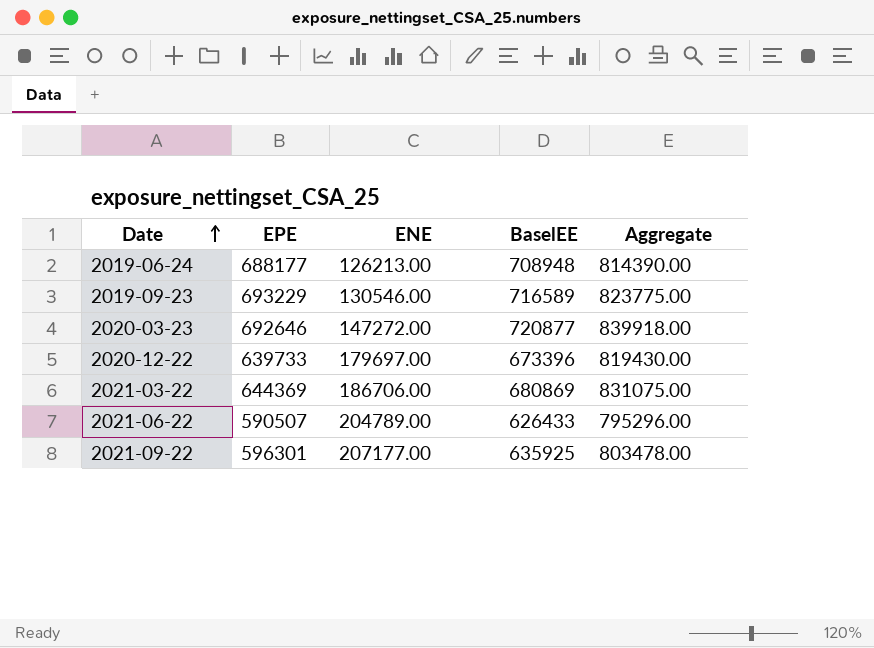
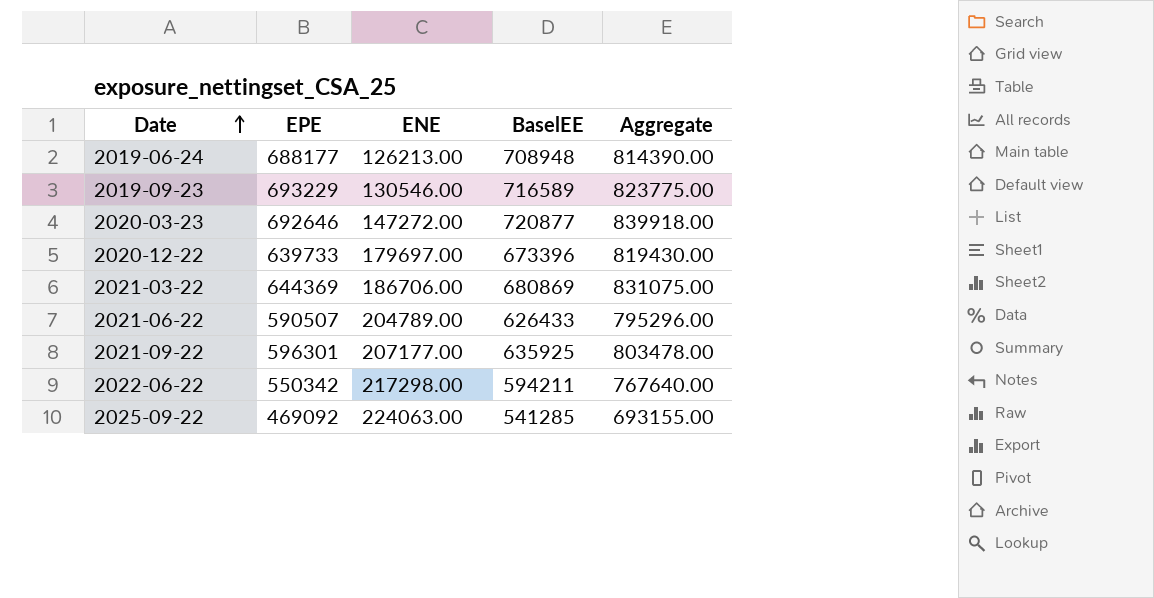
row 2022-06-22: none -> 550342 | 217298.00 | 594211 | 767640.00
row 2025-09-22: none -> 469092 | 224063.00 | 541285 | 693155.00

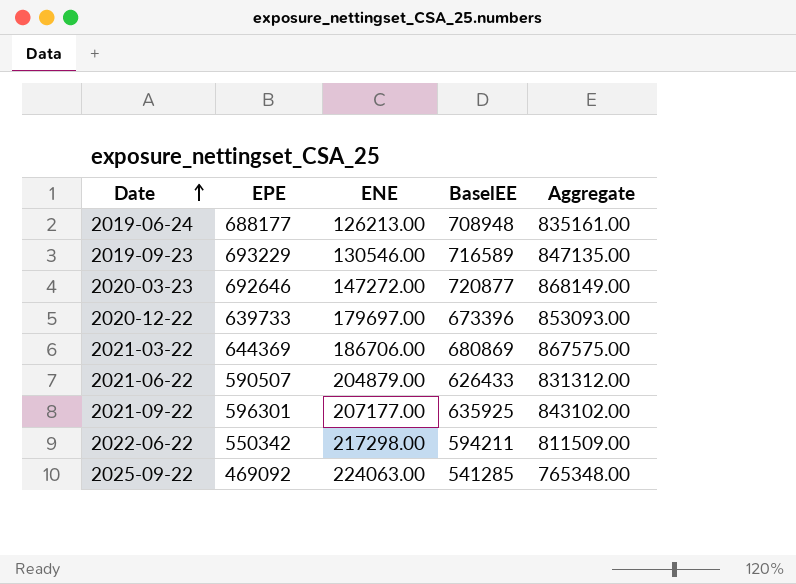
column Aggregate | formula: [EPE] + [ENE] -> [ENE] + [BaselEE]
2021-06-22 | ENE: 204789.00 -> 204879.00

